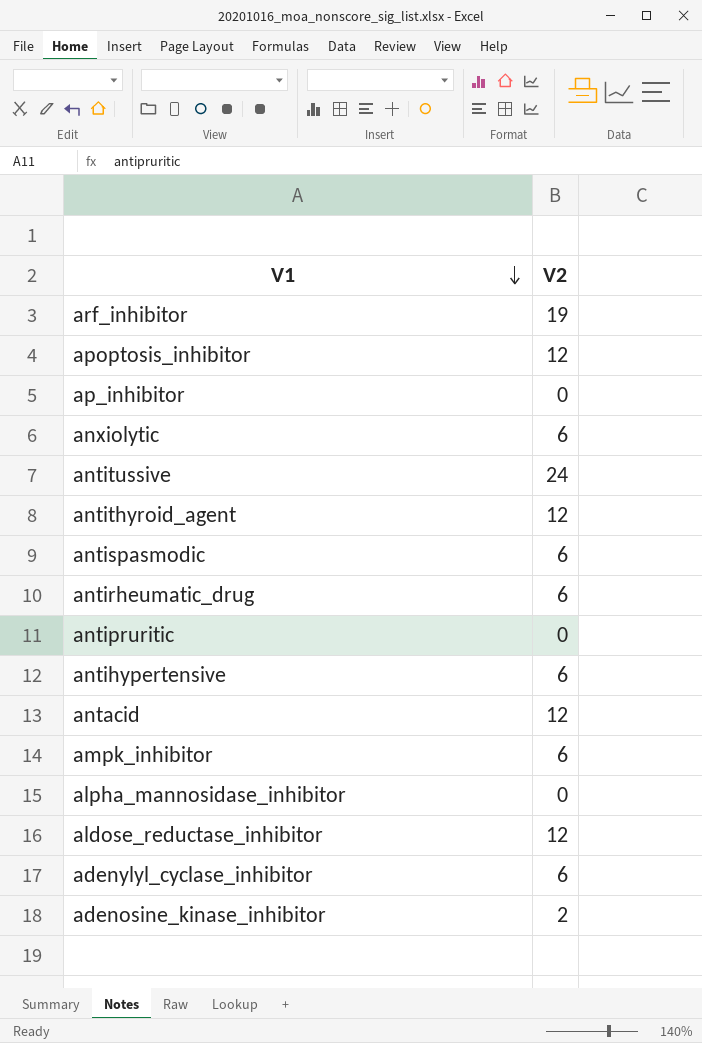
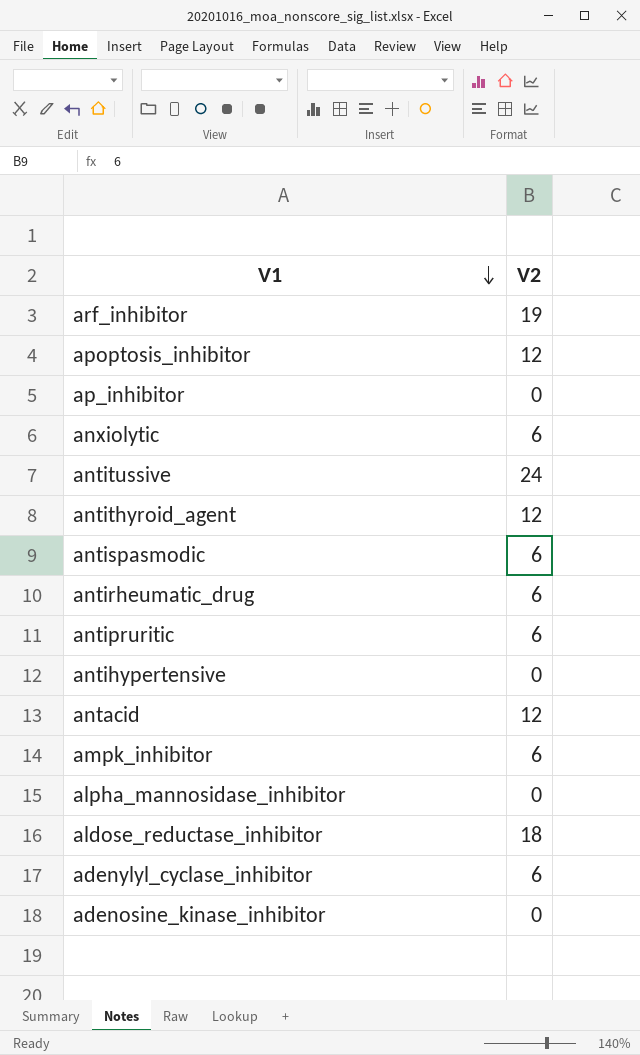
antipruritic | V2: 0 -> 6
antihypertensive | V2: 6 -> 0
aldose_reductase_inhibitor | V2: 12 -> 18
adenosine_kinase_inhibitor | V2: 2 -> 0

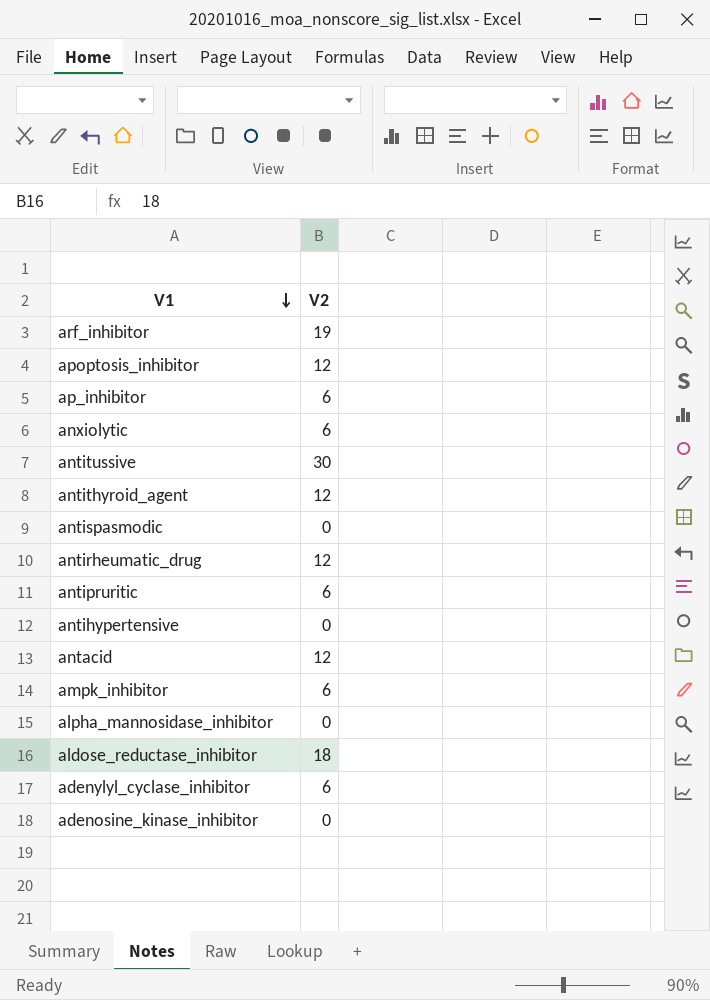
ap_inhibitor | V2: 0 -> 6
antitussive | V2: 24 -> 30
antispasmodic | V2: 6 -> 0
antirheumatic_drug | V2: 6 -> 12

